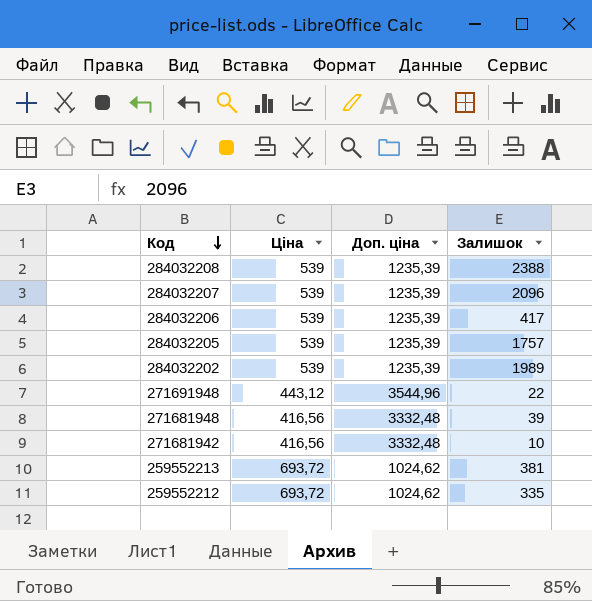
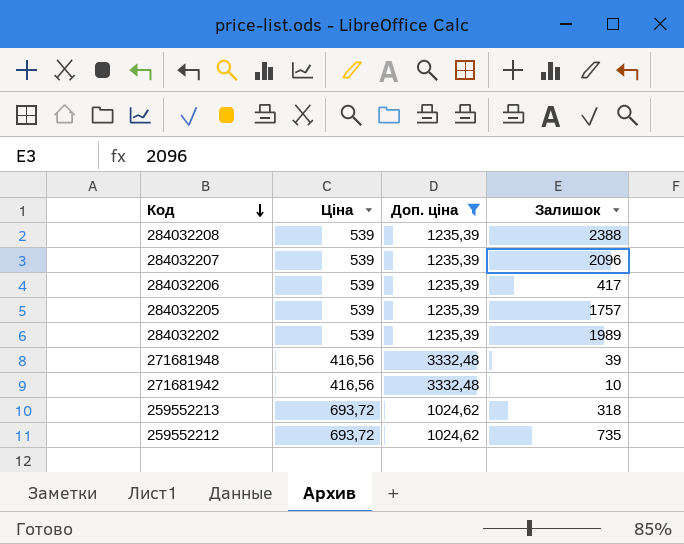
filter: none -> Доп. ціна != 3544,96
259552213 | Залишок: 381 -> 318
259552212 | Залишок: 335 -> 735

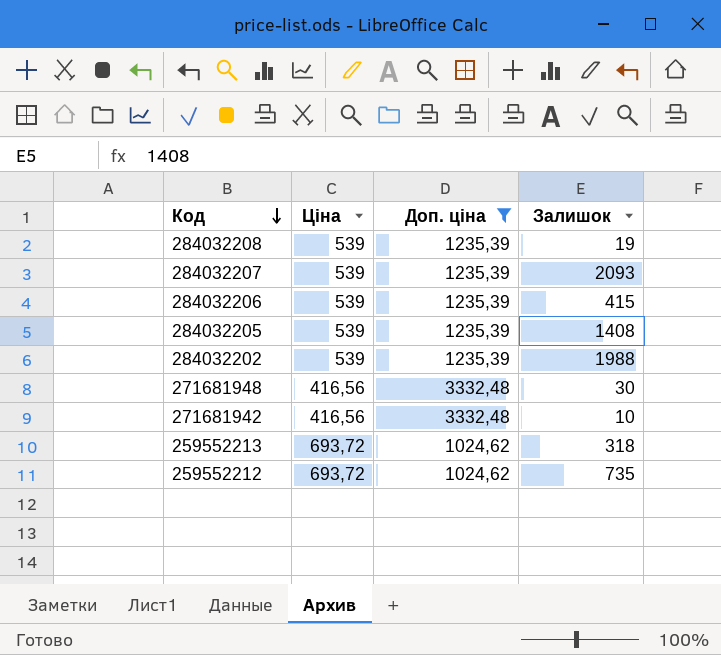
284032208 | Залишок: 2388 -> 19
284032207 | Залишок: 2096 -> 2093
284032206 | Залишок: 417 -> 415
284032205 | Залишок: 1757 -> 1408
284032202 | Залишок: 1989 -> 1988
271681948 | Залишок: 39 -> 30

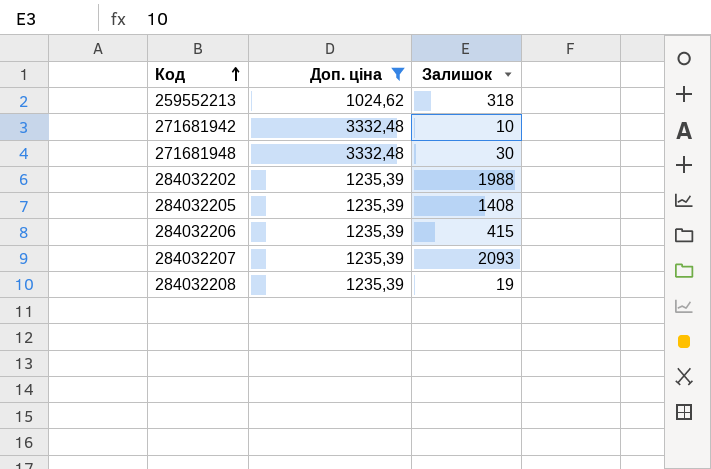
row order: Код descending -> Код ascending
column Ціна | position: 2 -> none
row 259552212: 693,72 | 1024,62 | 735 -> none

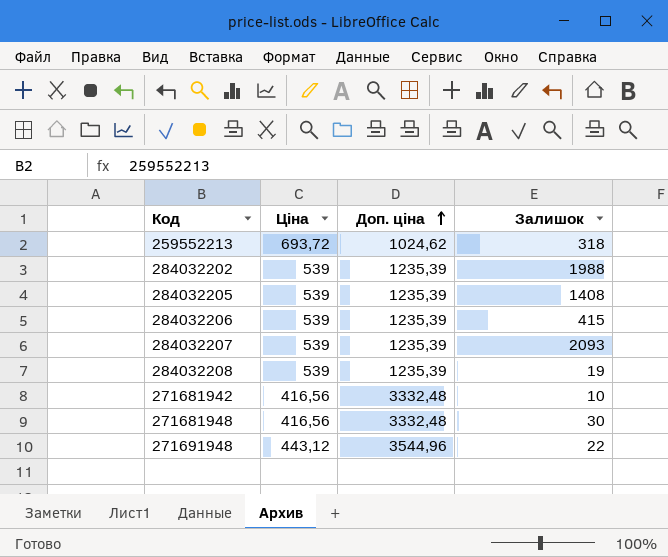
filter: Доп. ціна != 3544,96 -> none
row order: Код ascending -> Доп. ціна ascending
column Ціна | position: none -> 2

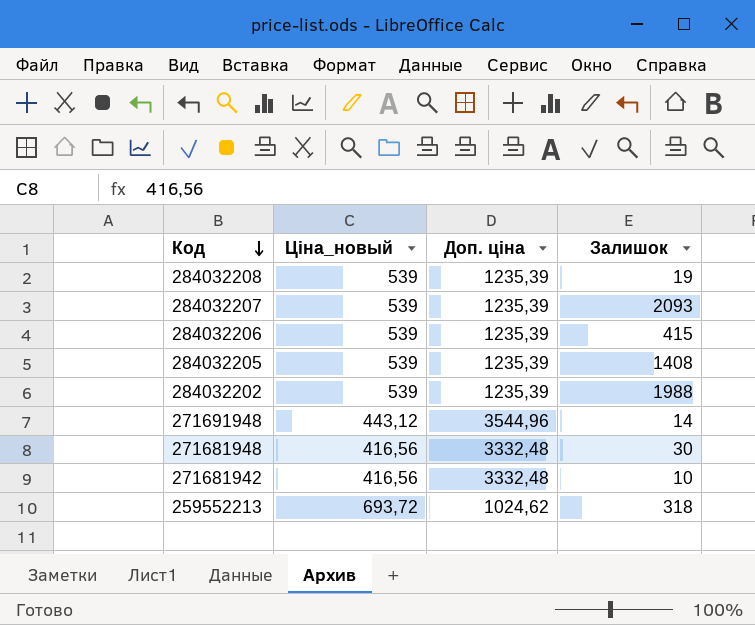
row order: Доп. ціна ascending -> Код descending
column name: Ціна -> Ціна_новый
271691948 | Залишок: 22 -> 14

